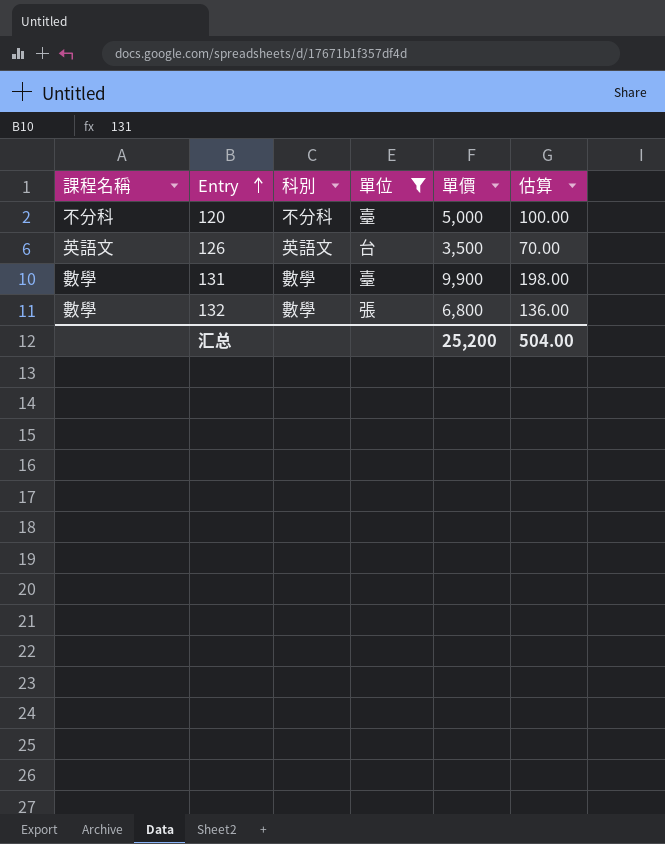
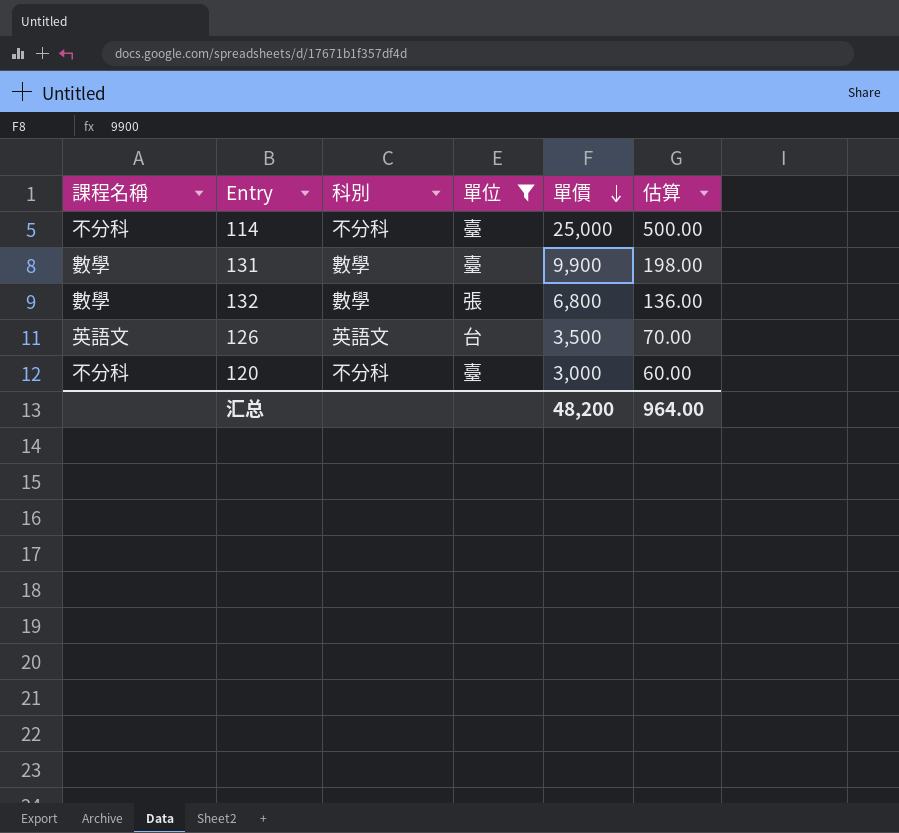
row order: Entry ascending -> 單價 descending
row 114: none -> 不分科 | 不分科 | 臺 | 25,000 | 500.00
120 | 單價: 5,000 -> 3,000
120 | 估算: 100.00 -> 60.00
汇总 | 單價: 25,200 -> 48,200
汇总 | 估算: 504.00 -> 964.00

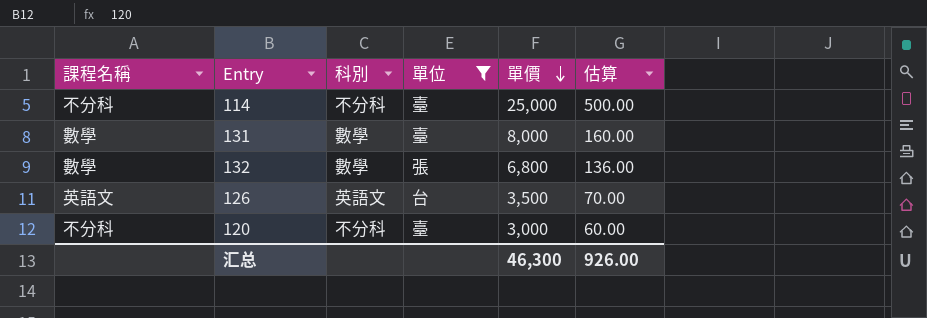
131 | 單價: 9,900 -> 8,000
131 | 估算: 198.00 -> 160.00
汇总 | 單價: 48,200 -> 46,300
汇总 | 估算: 964.00 -> 926.00

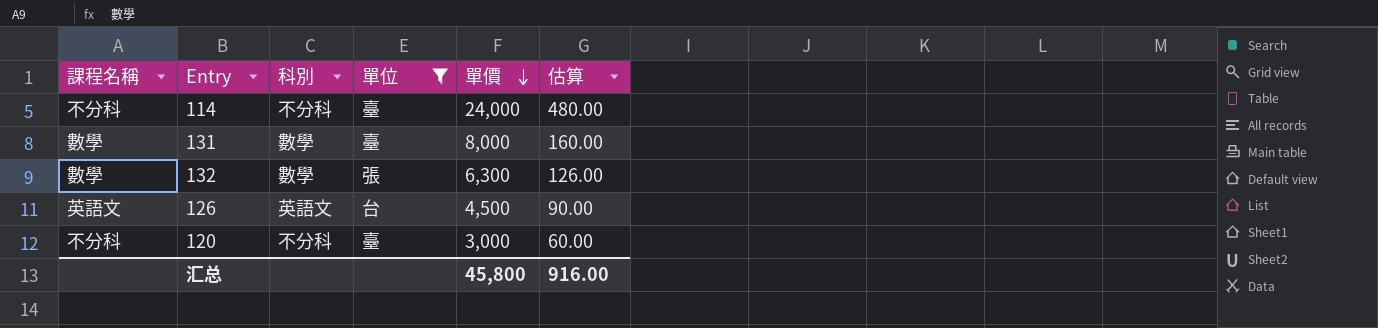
114 | 單價: 25,000 -> 24,000
114 | 估算: 500.00 -> 480.00
132 | 單價: 6,800 -> 6,300
132 | 估算: 136.00 -> 126.00
126 | 單價: 3,500 -> 4,500
126 | 估算: 70.00 -> 90.00
汇总 | 單價: 46,300 -> 45,800
汇总 | 估算: 926.00 -> 916.00

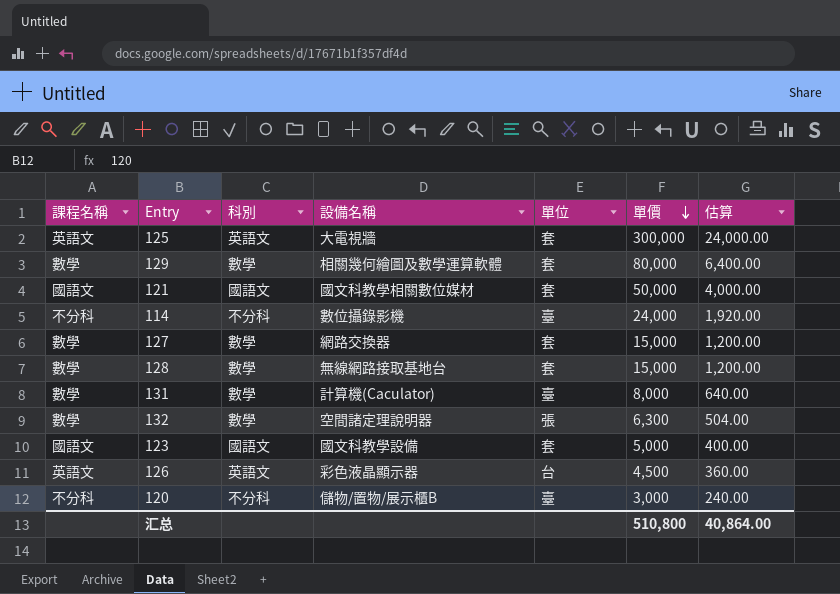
filter: 單位 != 套 -> none
column 設備名稱 | position: none -> 4
column 估算 | formula: [單價] * 0.02 -> [單價] * 0.08
汇总 | 單價: 45,800 -> 510,800
汇总 | 估算: 916.00 -> 40,864.00

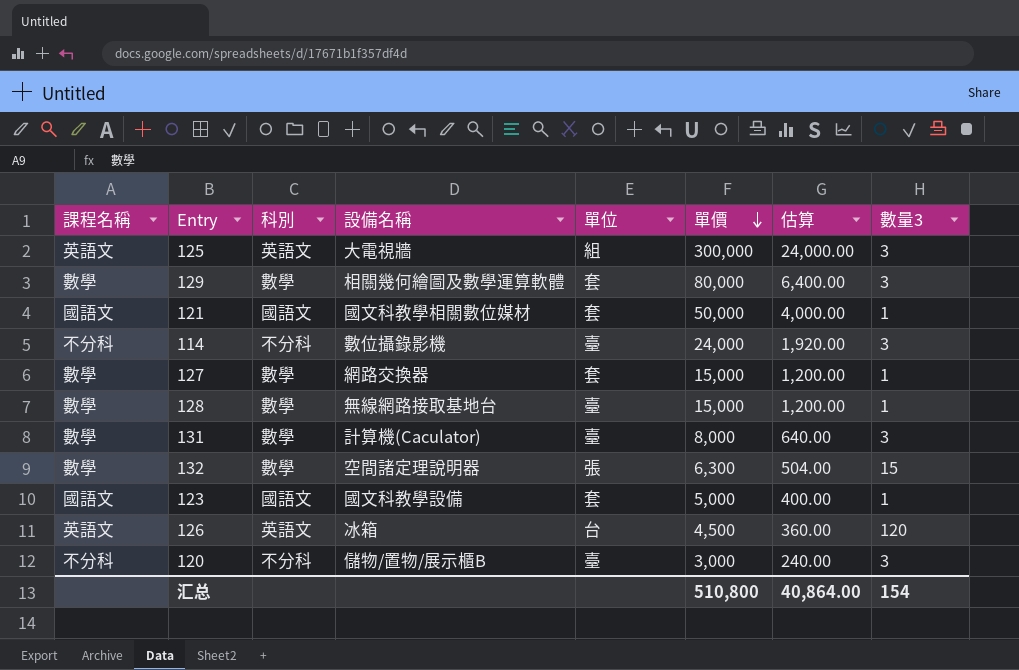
column 數量3 | position: none -> 8
125 | 單位: 套 -> 組
128 | 單位: 套 -> 臺
126 | 設備名稱: 彩色液晶顯示器 -> 冰箱

